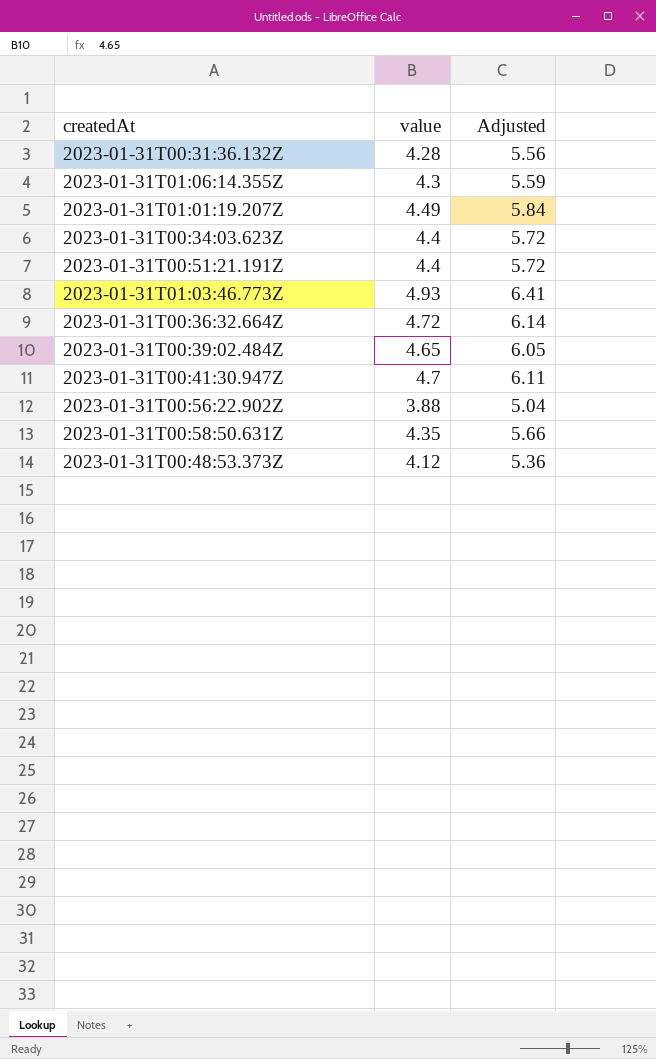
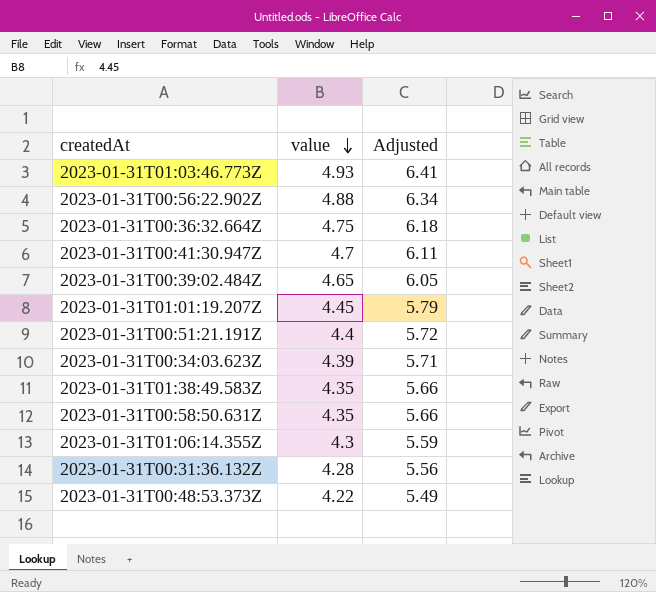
row order: none -> value descending
2023-01-31T00:56:22.902Z | value: 3.88 -> 4.88
2023-01-31T00:56:22.902Z | Adjusted: 5.04 -> 6.34
2023-01-31T00:36:32.664Z | value: 4.72 -> 4.75
2023-01-31T00:36:32.664Z | Adjusted: 6.14 -> 6.18
2023-01-31T01:01:19.207Z | value: 4.49 -> 4.45
2023-01-31T01:01:19.207Z | Adjusted: 5.84 -> 5.79
2023-01-31T00:34:03.623Z | value: 4.4 -> 4.39
2023-01-31T00:34:03.623Z | Adjusted: 5.72 -> 5.71
row 2023-01-31T01:38:49.583Z: none -> 4.35 | 5.66
2023-01-31T00:48:53.373Z | value: 4.12 -> 4.22
2023-01-31T00:48:53.373Z | Adjusted: 5.36 -> 5.49

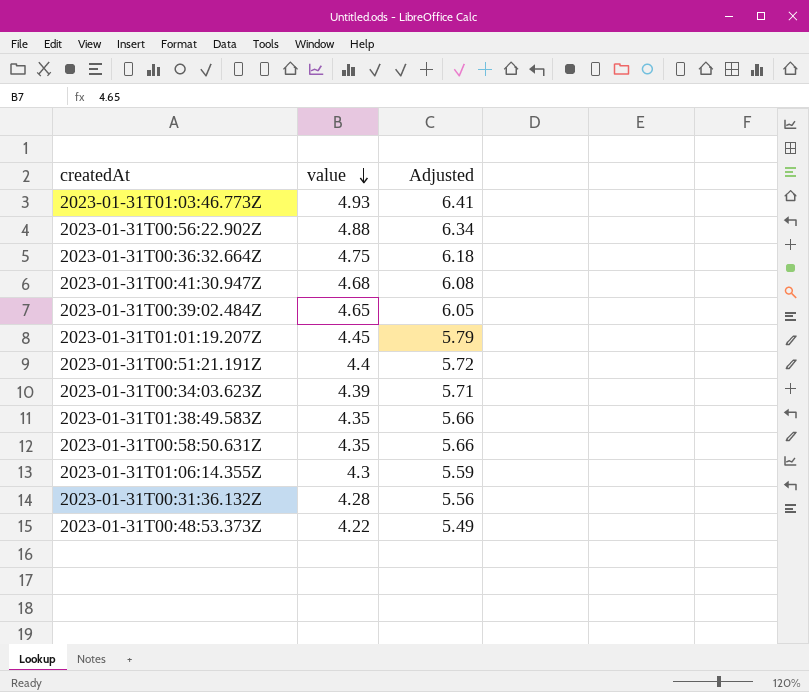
2023-01-31T00:41:30.947Z | value: 4.7 -> 4.68
2023-01-31T00:41:30.947Z | Adjusted: 6.11 -> 6.08

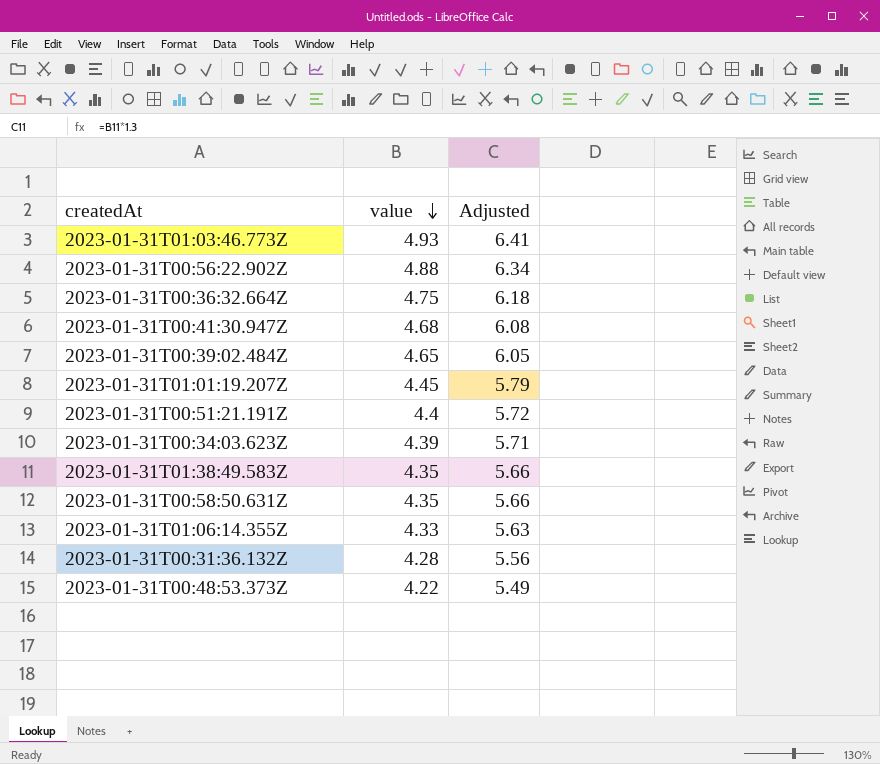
2023-01-31T01:06:14.355Z | value: 4.3 -> 4.33
2023-01-31T01:06:14.355Z | Adjusted: 5.59 -> 5.63

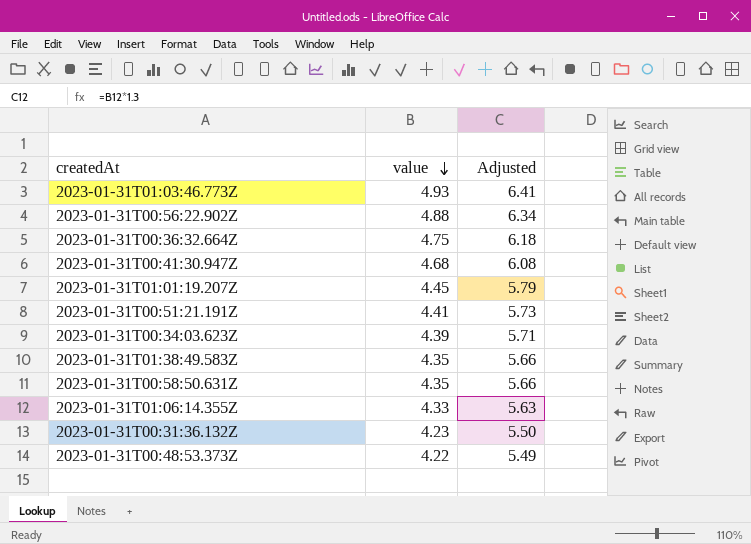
row 2023-01-31T00:39:02.484Z: 4.65 | 6.05 -> none
2023-01-31T00:51:21.191Z | value: 4.4 -> 4.41
2023-01-31T00:51:21.191Z | Adjusted: 5.72 -> 5.73
2023-01-31T00:31:36.132Z | value: 4.28 -> 4.23
2023-01-31T00:31:36.132Z | Adjusted: 5.56 -> 5.50

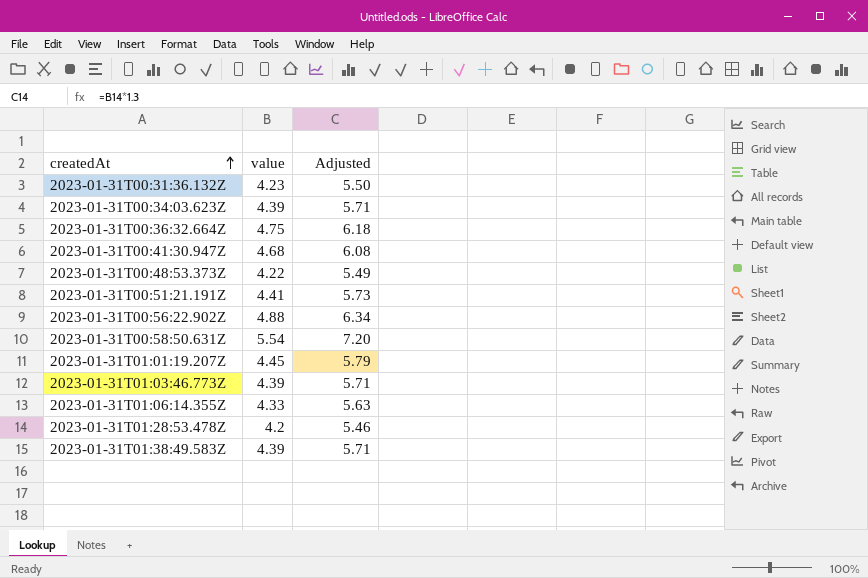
row order: value descending -> createdAt ascending
2023-01-31T00:58:50.631Z | value: 4.35 -> 5.54
2023-01-31T00:58:50.631Z | Adjusted: 5.66 -> 7.20
2023-01-31T01:03:46.773Z | value: 4.93 -> 4.39
2023-01-31T01:03:46.773Z | Adjusted: 6.41 -> 5.71
row 2023-01-31T01:28:53.478Z: none -> 4.2 | 5.46
2023-01-31T01:38:49.583Z | value: 4.35 -> 4.39
2023-01-31T01:38:49.583Z | Adjusted: 5.66 -> 5.71

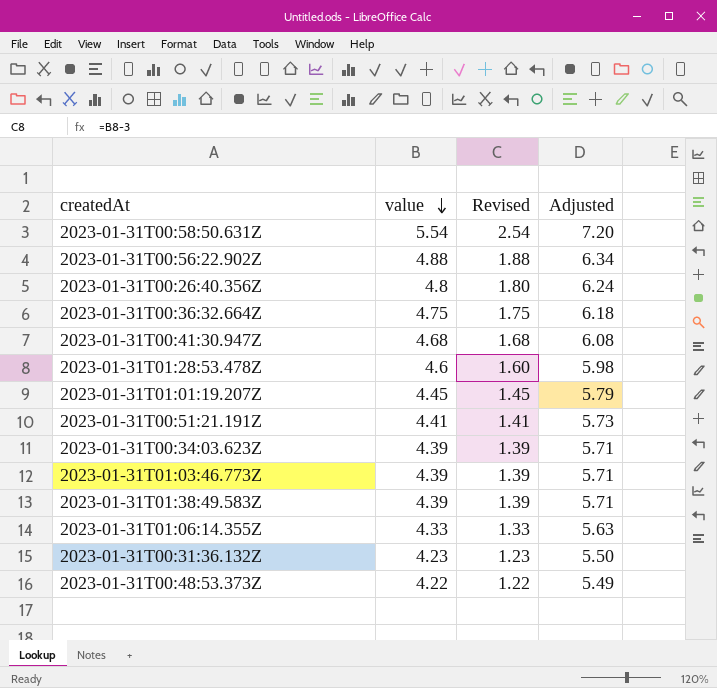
row order: createdAt ascending -> value descending
column Revised | formula: none -> [value] - 3
row 2023-01-31T00:26:40.356Z: none -> 4.8 | 1.80 | 6.24
2023-01-31T01:28:53.478Z | value: 4.2 -> 4.6
2023-01-31T01:28:53.478Z | Adjusted: 5.46 -> 5.98

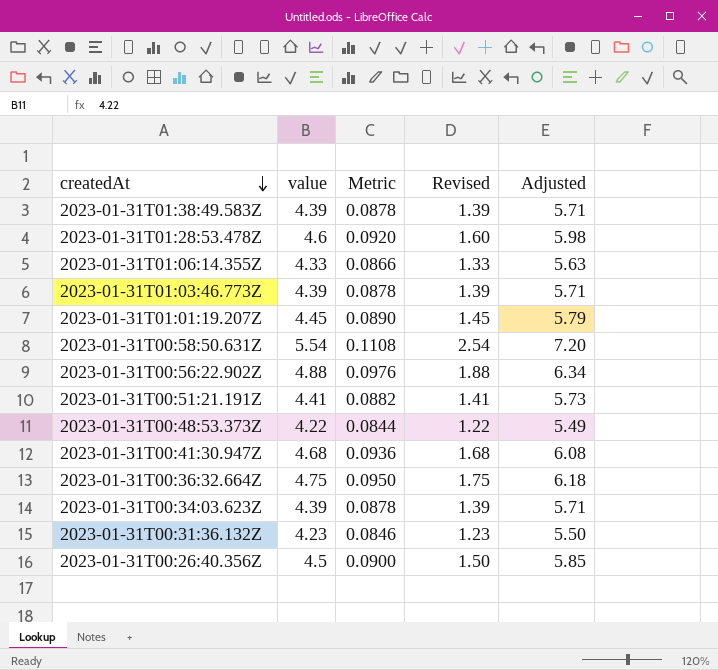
row order: value descending -> createdAt descending
column Metric | formula: none -> [value] * 0.02
2023-01-31T00:26:40.356Z | value: 4.8 -> 4.5
2023-01-31T00:26:40.356Z | Revised: 1.80 -> 1.50
2023-01-31T00:26:40.356Z | Adjusted: 6.24 -> 5.85

